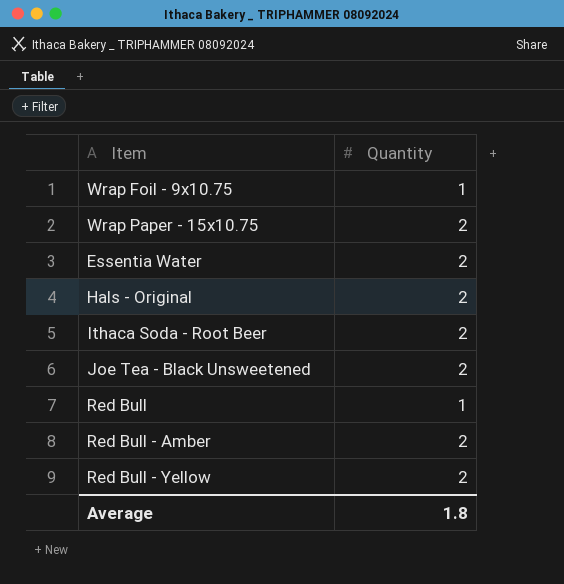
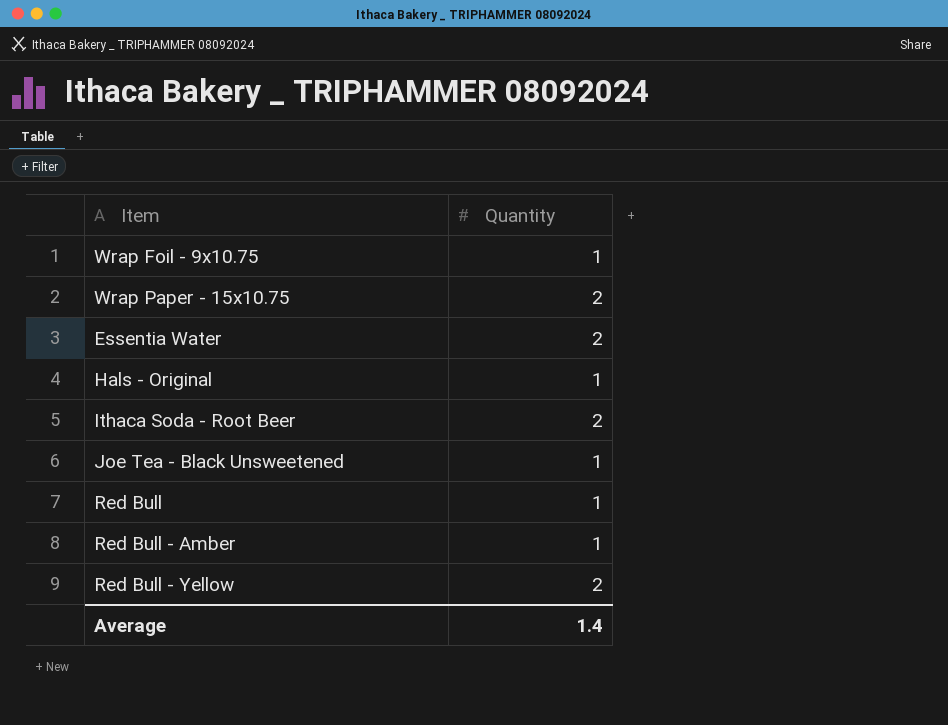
Hals - Original | Quantity: 2 -> 1
Joe Tea - Black Unsweetened | Quantity: 2 -> 1
Red Bull - Amber | Quantity: 2 -> 1
Average | Quantity: 1.8 -> 1.4

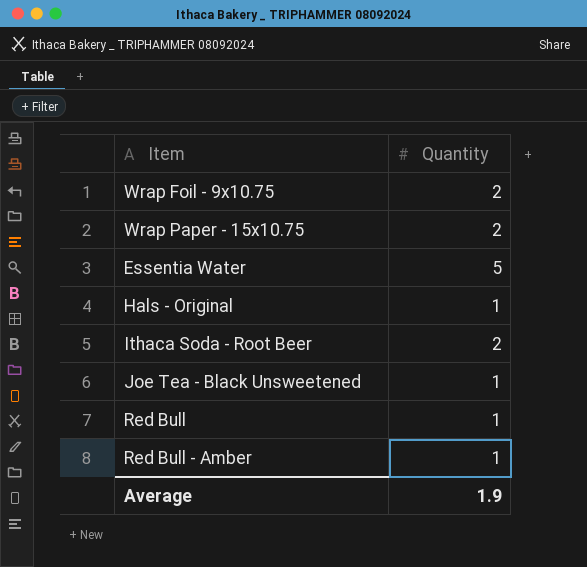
row Red Bull - Yellow: 2 -> none
Wrap Foil - 9x10.75 | Quantity: 1 -> 2
Essentia Water | Quantity: 2 -> 5
Average | Quantity: 1.4 -> 1.9

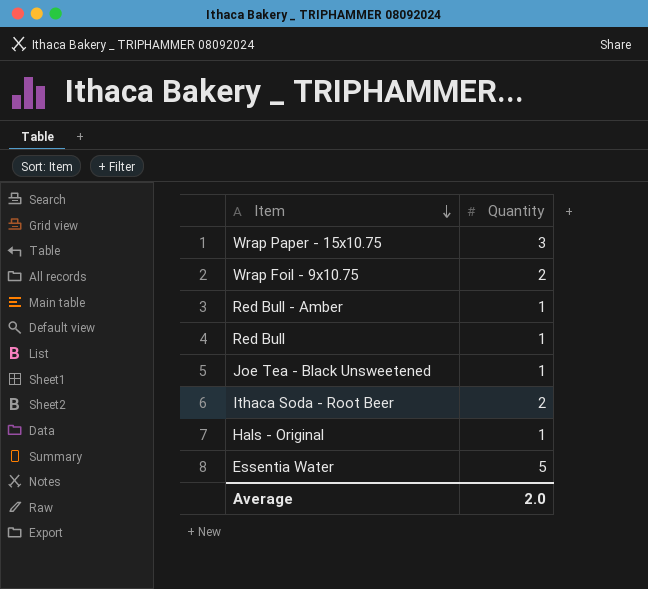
row order: none -> Item descending
Wrap Paper - 15x10.75 | Quantity: 2 -> 3
Average | Quantity: 1.9 -> 2.0

